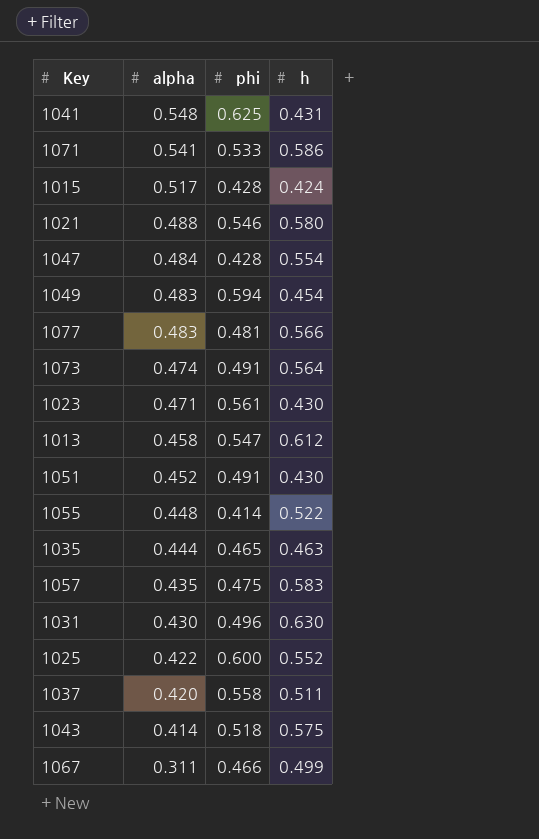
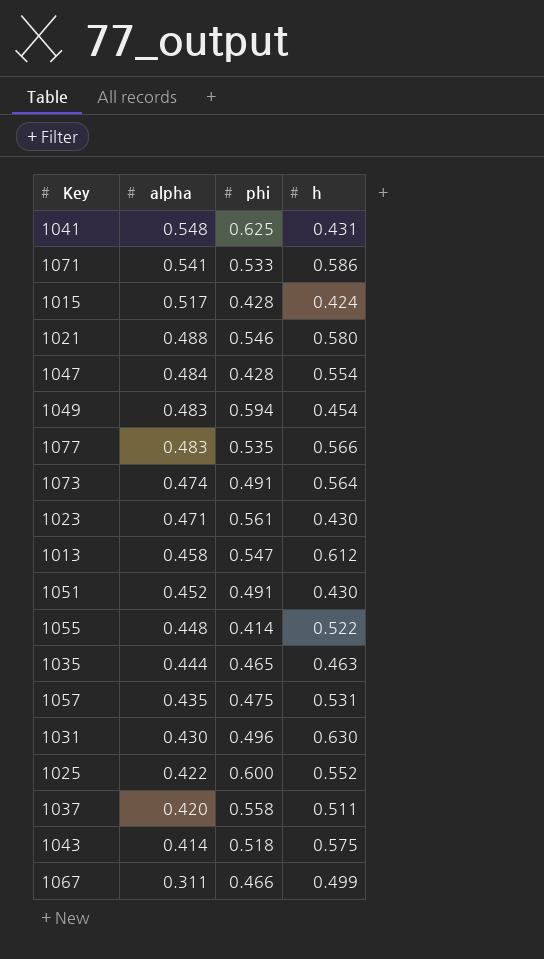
1077 | phi: 0.481 -> 0.535
1057 | h: 0.583 -> 0.531

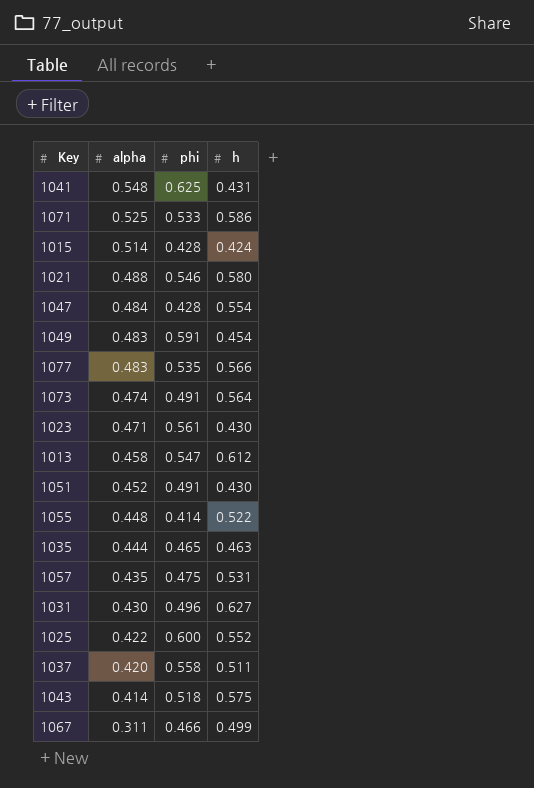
1071 | alpha: 0.541 -> 0.525
1015 | alpha: 0.517 -> 0.514
1049 | phi: 0.594 -> 0.591
1031 | h: 0.630 -> 0.627

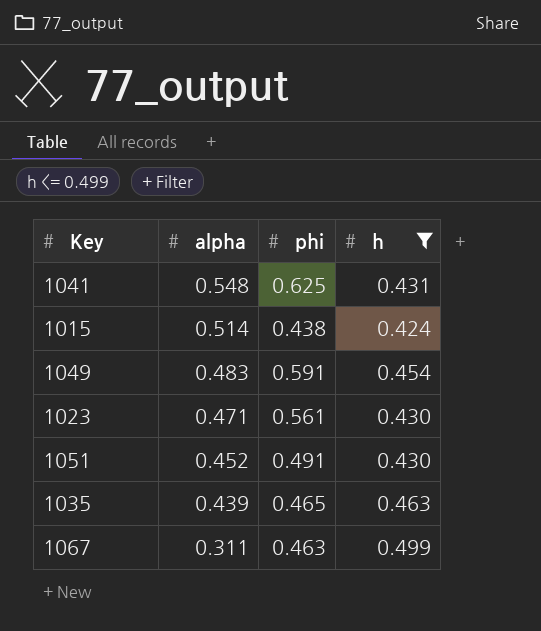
filter: none -> h <= 0.499
1015 | phi: 0.428 -> 0.438
1035 | alpha: 0.444 -> 0.439
1067 | phi: 0.466 -> 0.463

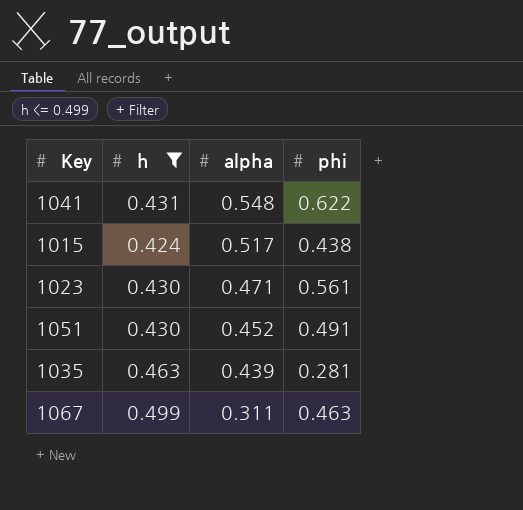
column h | position: 4 -> 2
row 1049: 0.483 | 0.591 | 0.454 -> none
1041 | phi: 0.625 -> 0.622
1015 | alpha: 0.514 -> 0.517
1035 | phi: 0.465 -> 0.281

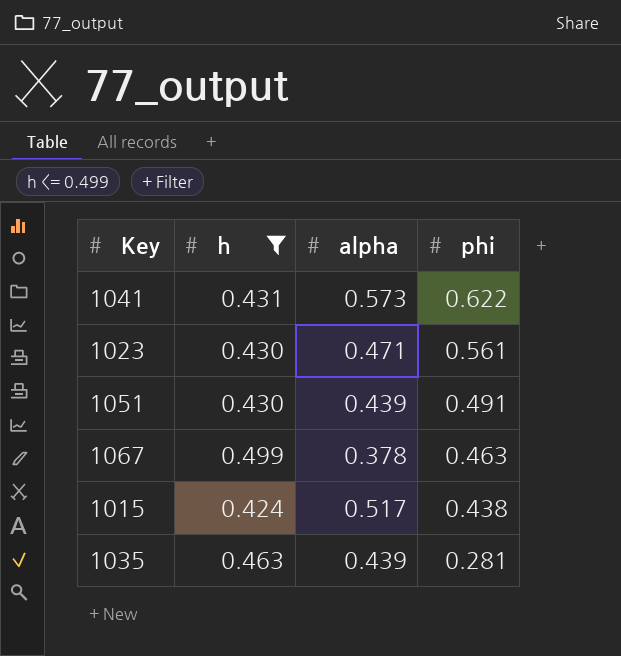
row order: alpha descending -> phi descending
1041 | alpha: 0.548 -> 0.573
1051 | alpha: 0.452 -> 0.439
1067 | alpha: 0.311 -> 0.378

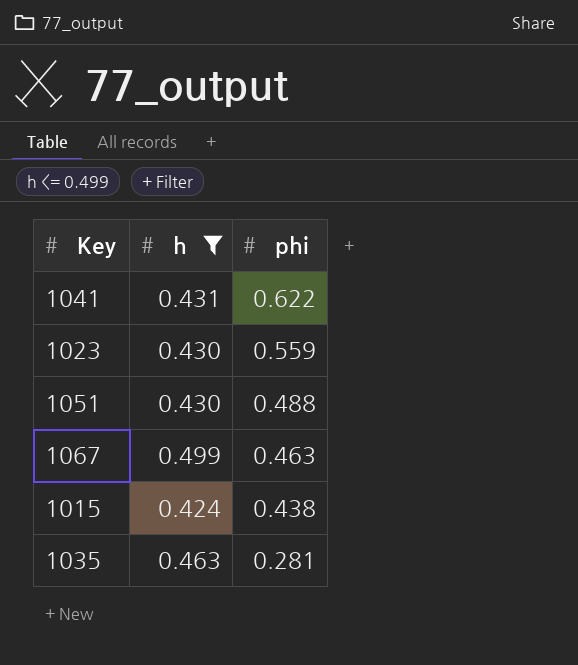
column alpha | position: 3 -> none
1023 | phi: 0.561 -> 0.559
1051 | phi: 0.491 -> 0.488

